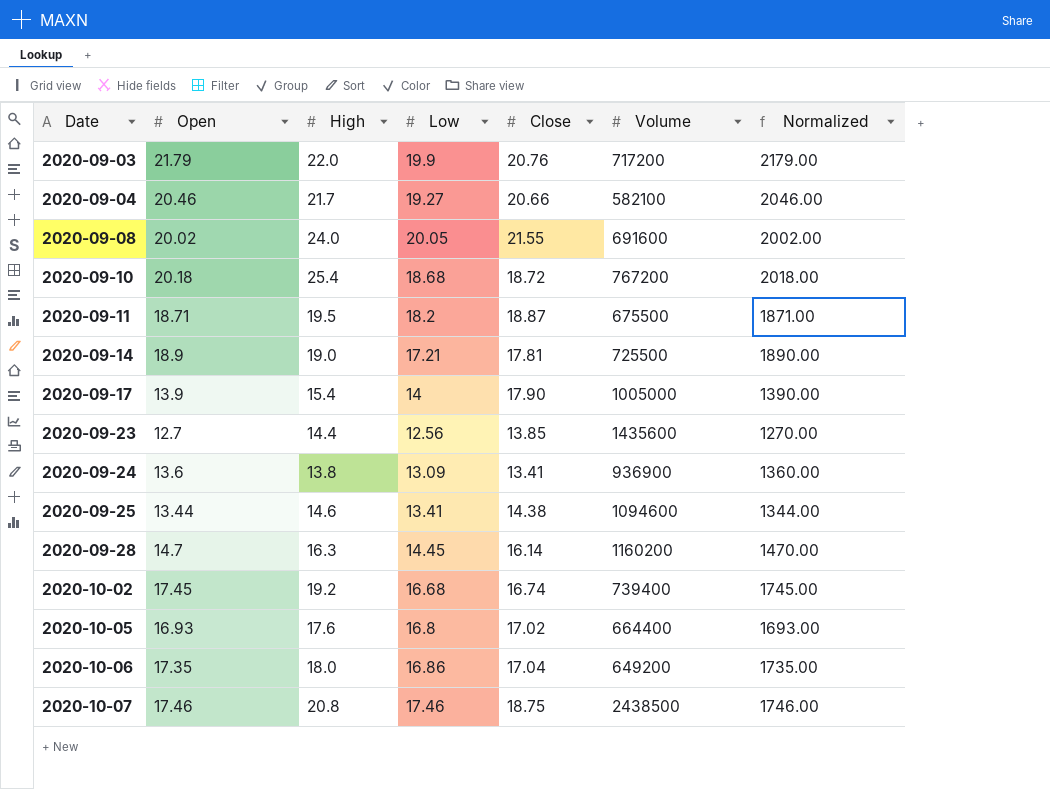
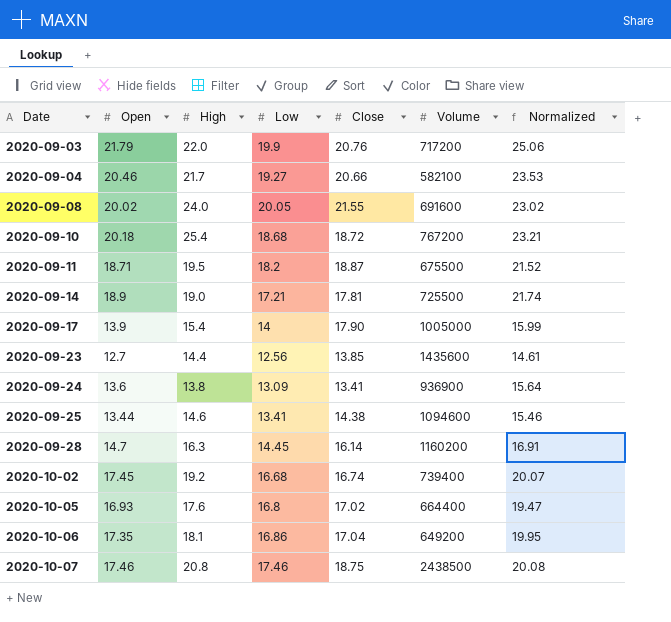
column Normalized | formula: [Open] * 100 -> [Open] * 1.15
2020-10-06 | High: 18.0 -> 18.1

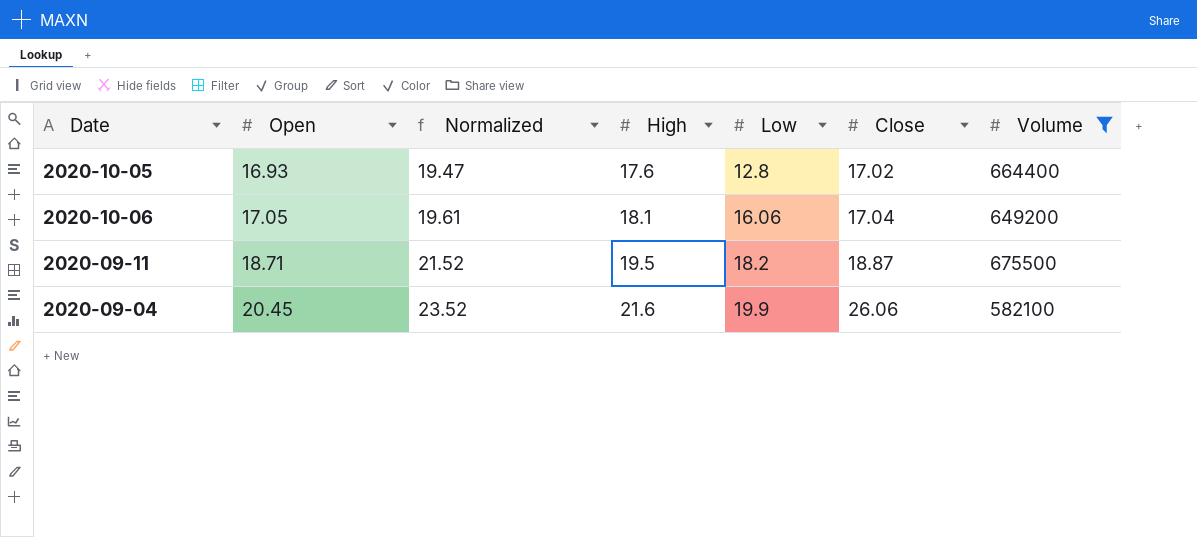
filter: none -> Volume <= 675500
row order: Date ascending -> Open ascending
column Normalized | position: 7 -> 3
2020-10-05 | Low: 16.8 -> 12.8
2020-10-06 | Open: 17.35 -> 17.05
2020-10-06 | Normalized: 19.95 -> 19.61
2020-10-06 | Low: 16.86 -> 16.06
2020-09-04 | Open: 20.46 -> 20.45
2020-09-04 | Normalized: 23.53 -> 23.52
2020-09-04 | High: 21.7 -> 21.6
2020-09-04 | Low: 19.27 -> 19.9
2020-09-04 | Close: 20.66 -> 26.06

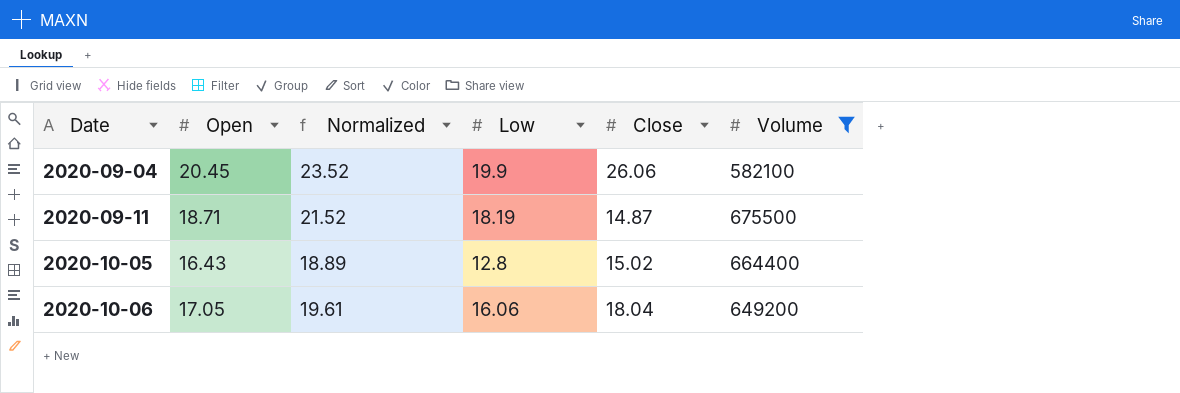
row order: Open ascending -> Date ascending
column High | position: 4 -> none
2020-09-11 | Low: 18.2 -> 18.19
2020-09-11 | Close: 18.87 -> 14.87
2020-10-05 | Open: 16.93 -> 16.43
2020-10-05 | Normalized: 19.47 -> 18.89
2020-10-05 | Close: 17.02 -> 15.02
2020-10-06 | Close: 17.04 -> 18.04

